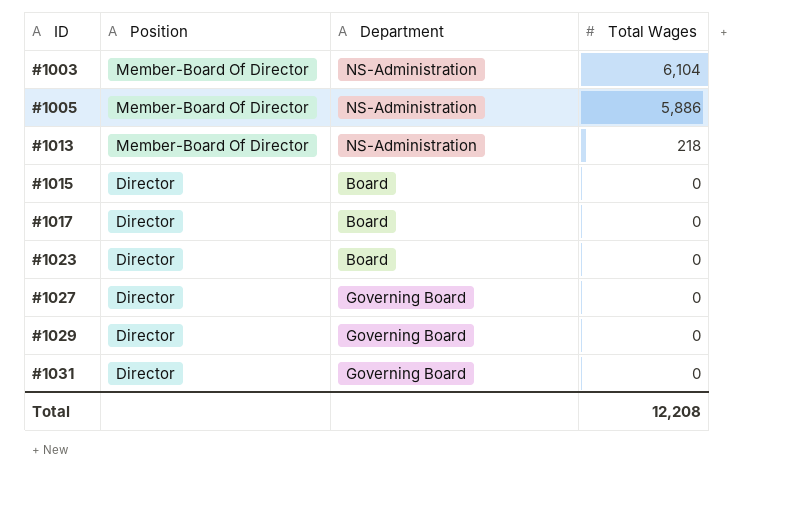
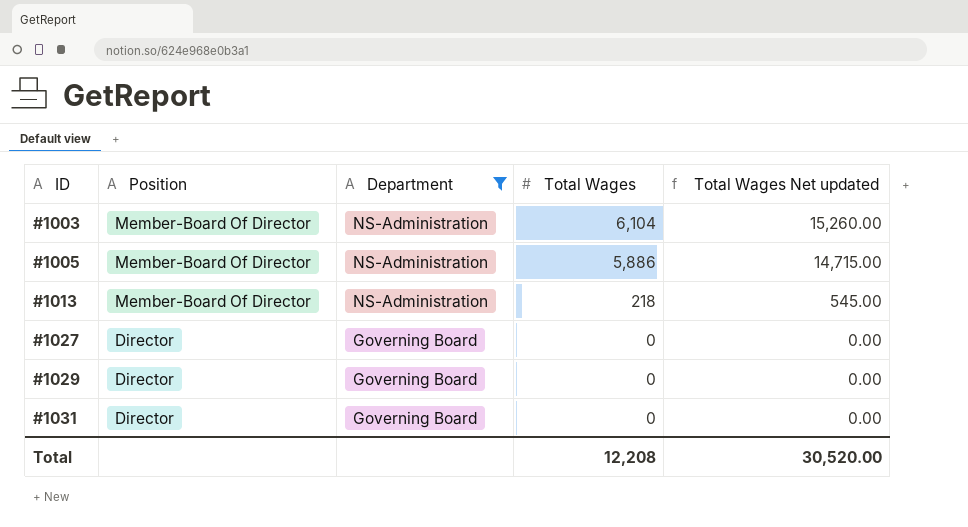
filter: none -> Department != Board
column Total Wages Net updated | formula: none -> [Total Wages] * 2.5

